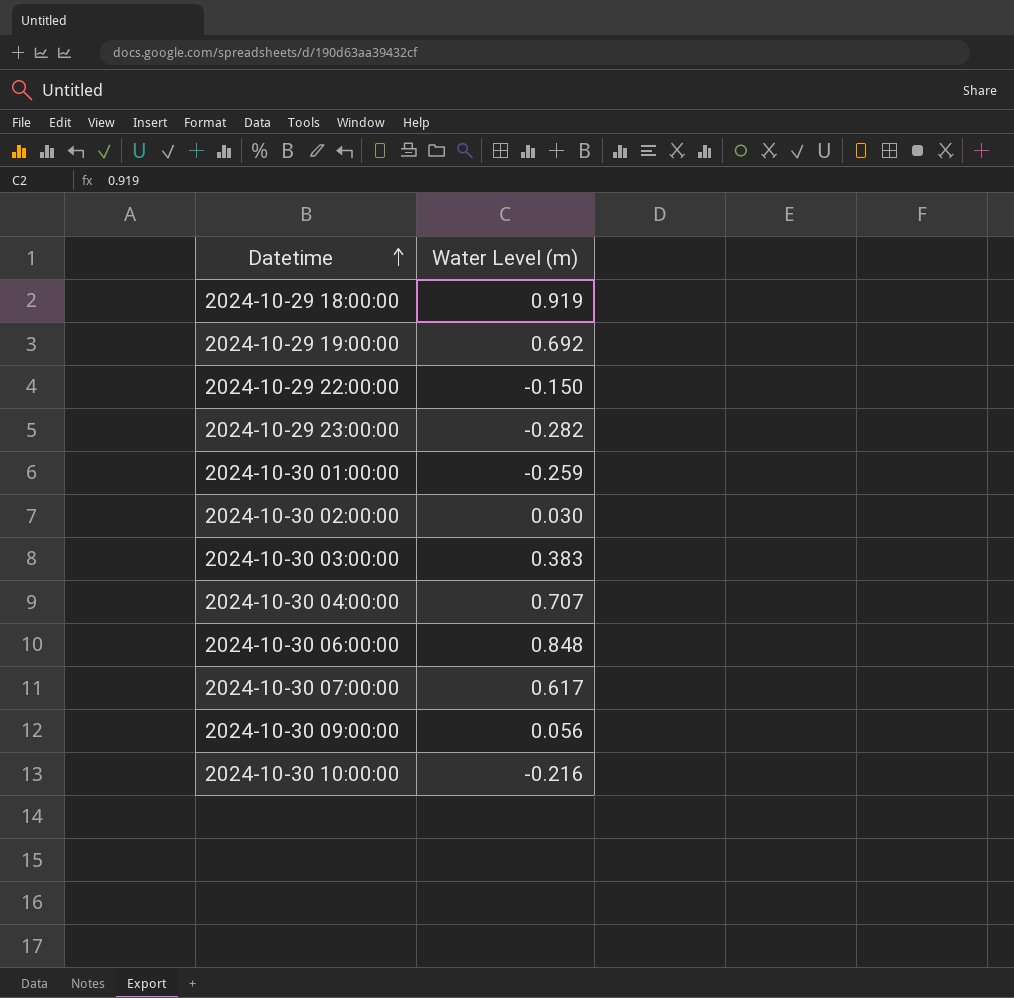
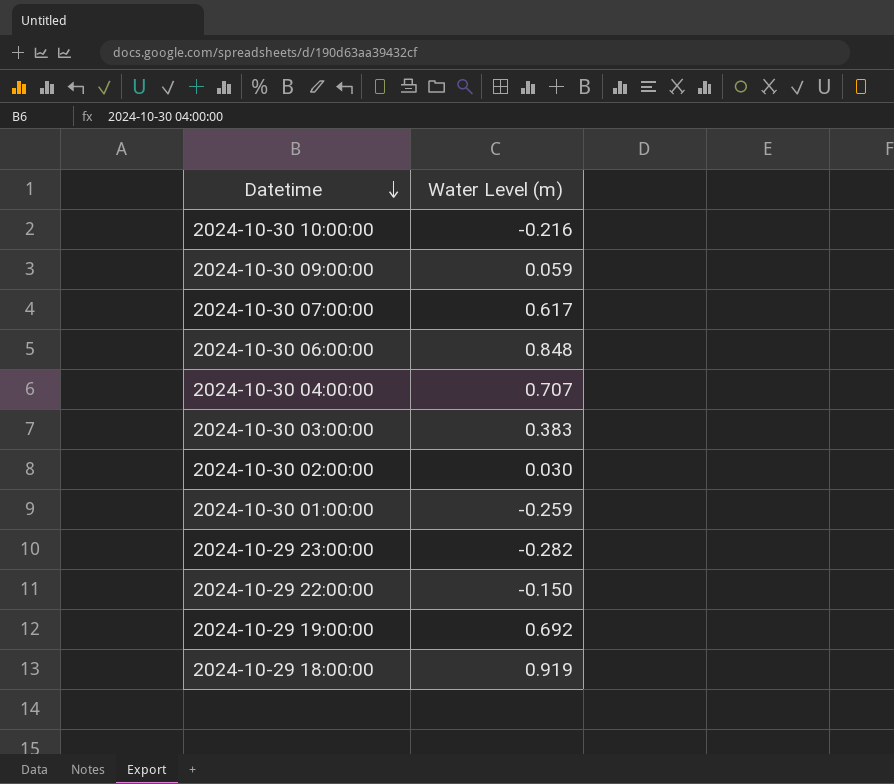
row order: Datetime ascending -> Datetime descending
2024-10-30 09:00:00 | Water Level (m): 0.056 -> 0.059

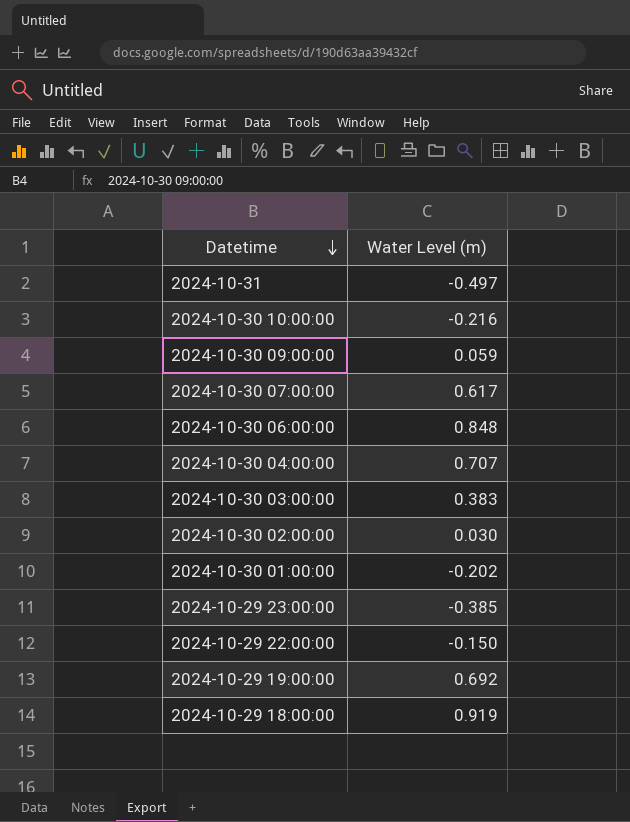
row 2024-10-31: none -> -0.497
2024-10-30 01:00:00 | Water Level (m): -0.259 -> -0.202
2024-10-29 23:00:00 | Water Level (m): -0.282 -> -0.385

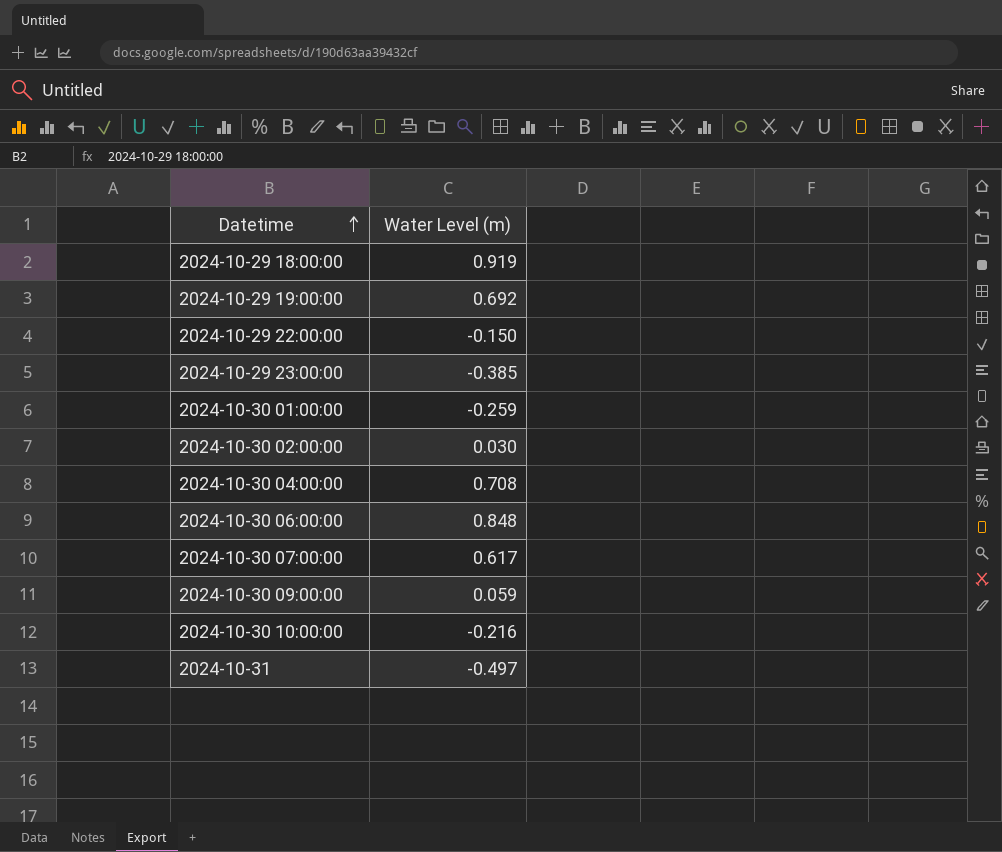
row order: Datetime descending -> Datetime ascending
row 2024-10-30 03:00:00: 0.383 -> none
2024-10-30 01:00:00 | Water Level (m): -0.202 -> -0.259
2024-10-30 04:00:00 | Water Level (m): 0.707 -> 0.708

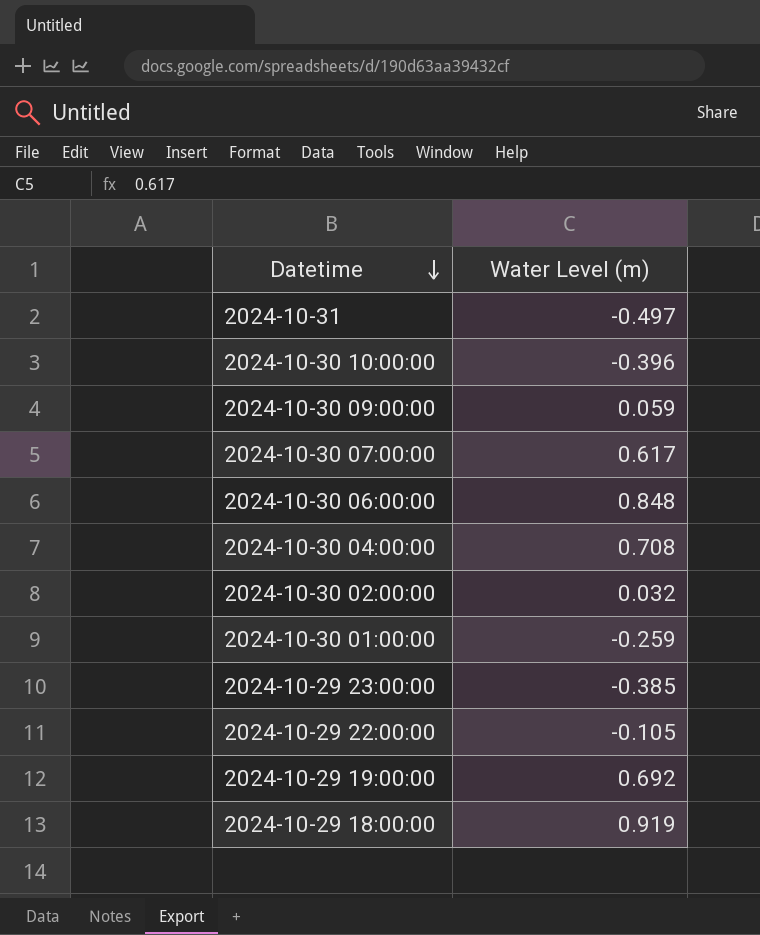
row order: Datetime ascending -> Datetime descending
2024-10-30 10:00:00 | Water Level (m): -0.216 -> -0.396
2024-10-30 02:00:00 | Water Level (m): 0.030 -> 0.032
2024-10-29 22:00:00 | Water Level (m): -0.150 -> -0.105

